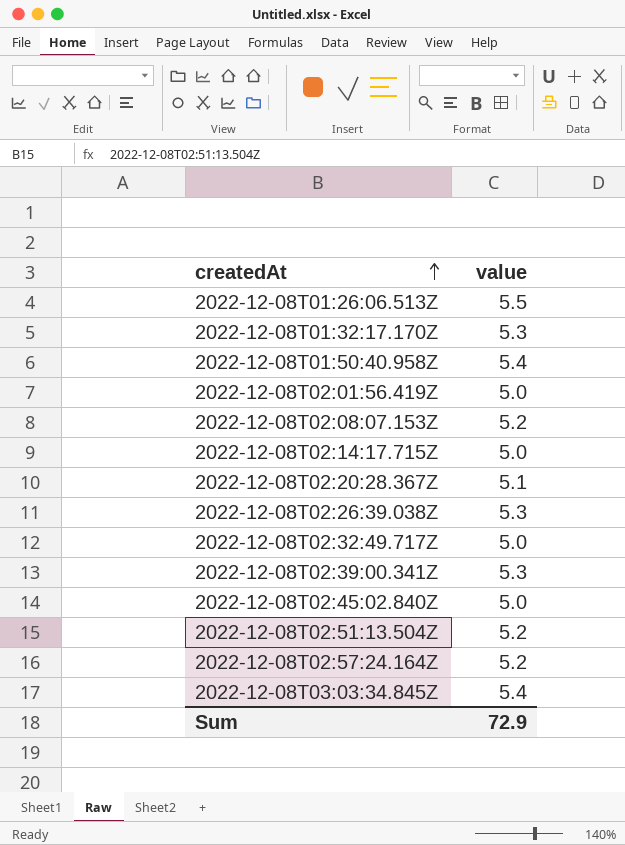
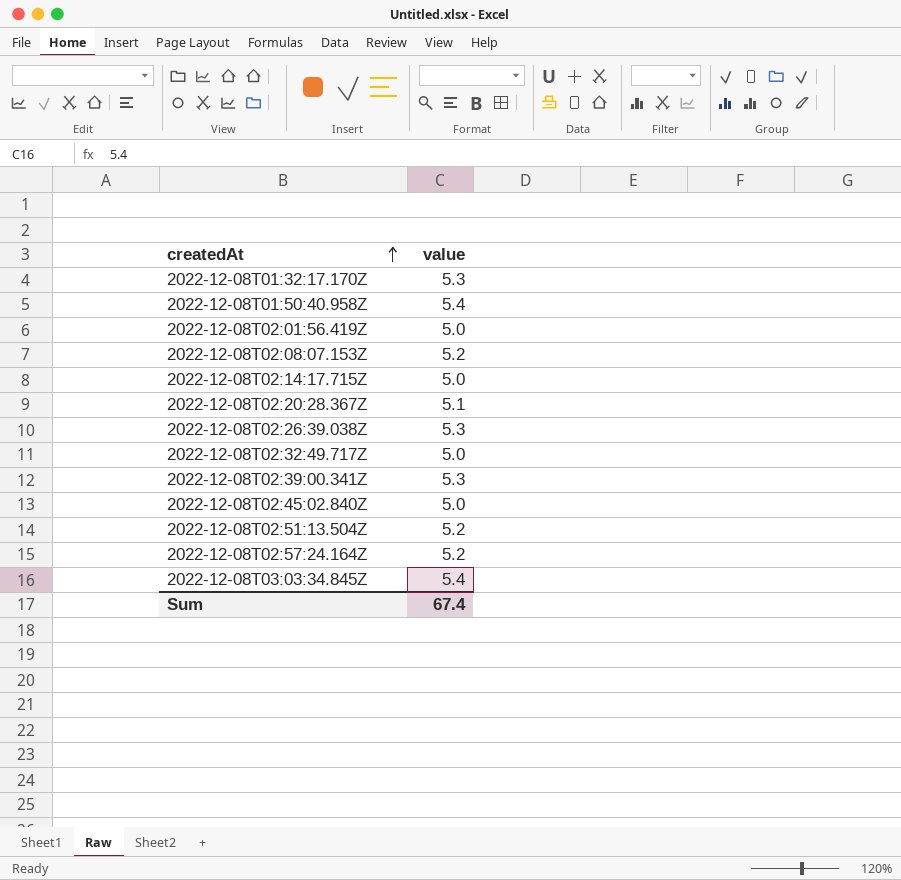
row 2022-12-08T01:26:06.513Z: 5.5 -> none
Sum | value: 72.9 -> 67.4

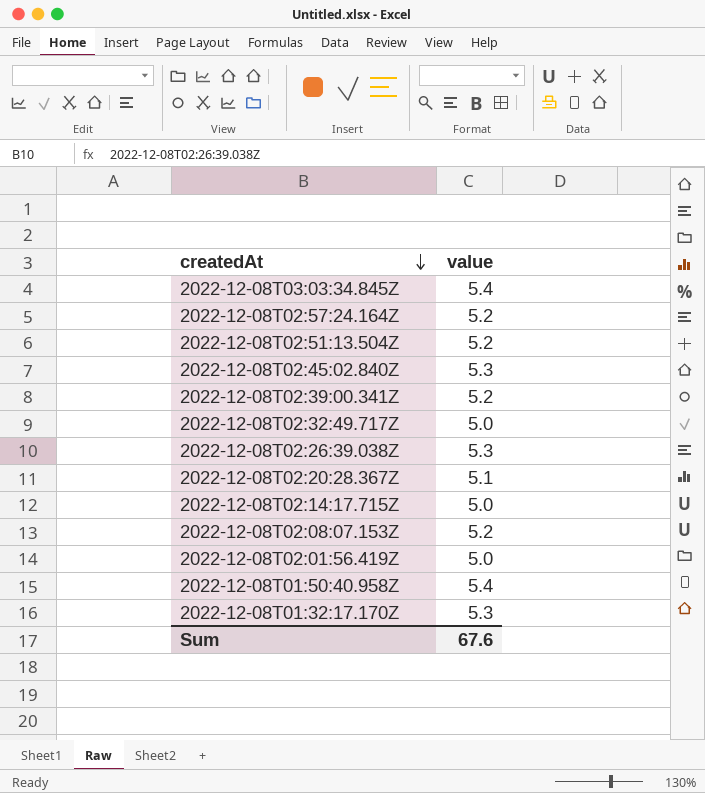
row order: createdAt ascending -> createdAt descending
2022-12-08T02:45:02.840Z | value: 5.0 -> 5.3
2022-12-08T02:39:00.341Z | value: 5.3 -> 5.2
Sum | value: 67.4 -> 67.6

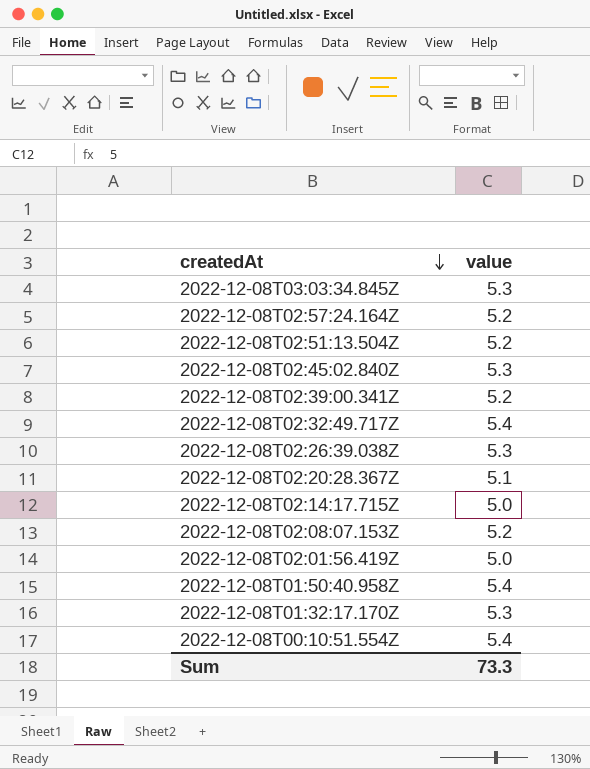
2022-12-08T03:03:34.845Z | value: 5.4 -> 5.3
2022-12-08T02:32:49.717Z | value: 5.0 -> 5.4
row 2022-12-08T00:10:51.554Z: none -> 5.4
Sum | value: 67.6 -> 73.3

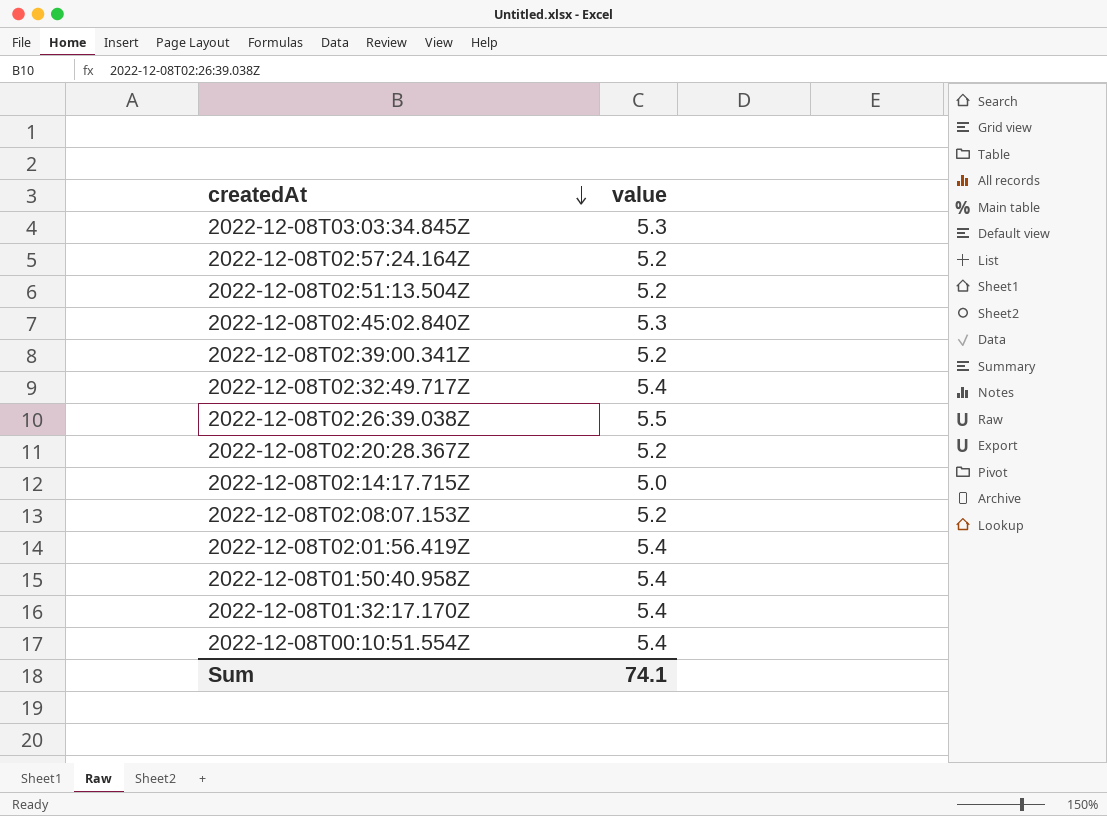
2022-12-08T02:26:39.038Z | value: 5.3 -> 5.5
2022-12-08T02:20:28.367Z | value: 5.1 -> 5.2
2022-12-08T02:01:56.419Z | value: 5.0 -> 5.4
2022-12-08T01:32:17.170Z | value: 5.3 -> 5.4
Sum | value: 73.3 -> 74.1

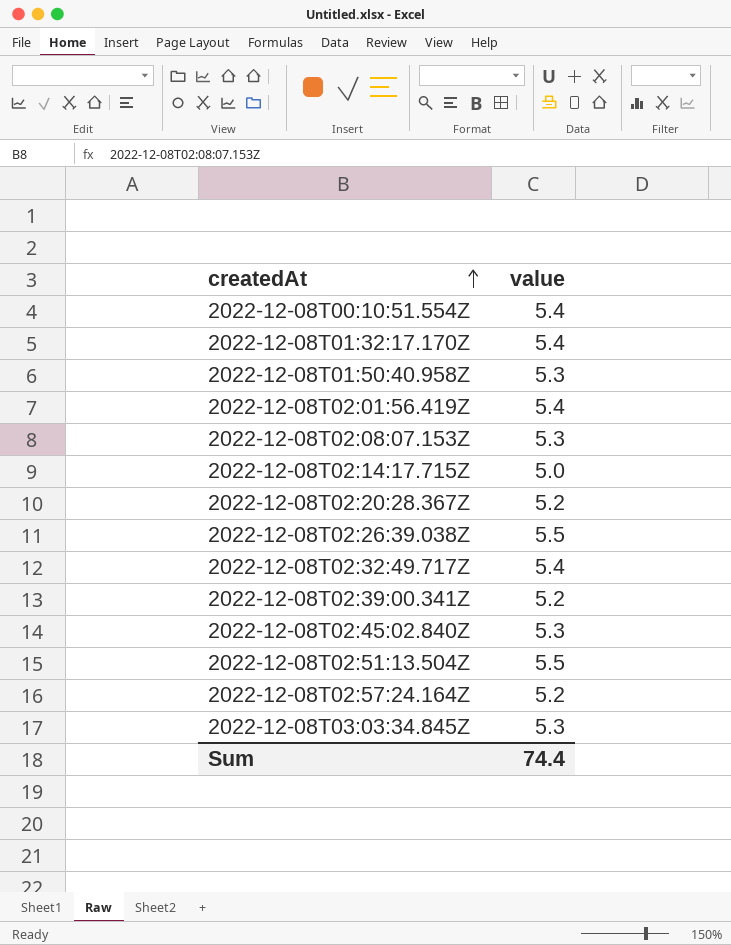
row order: createdAt descending -> createdAt ascending
2022-12-08T01:50:40.958Z | value: 5.4 -> 5.3
2022-12-08T02:08:07.153Z | value: 5.2 -> 5.3
2022-12-08T02:51:13.504Z | value: 5.2 -> 5.5
Sum | value: 74.1 -> 74.4

